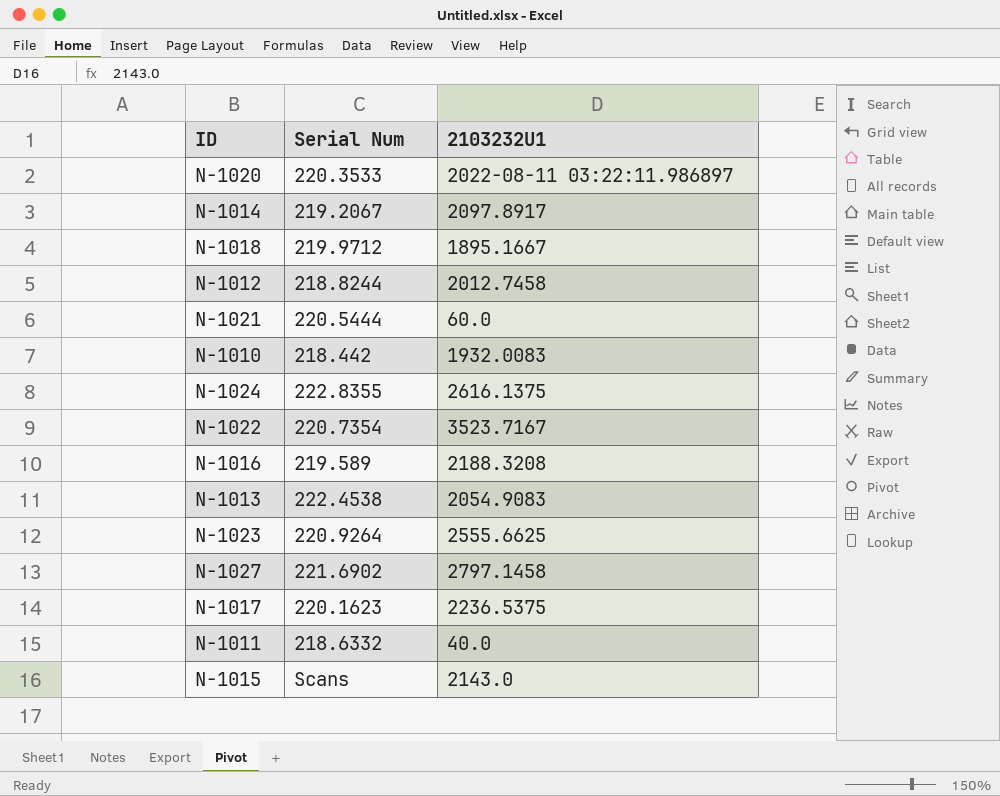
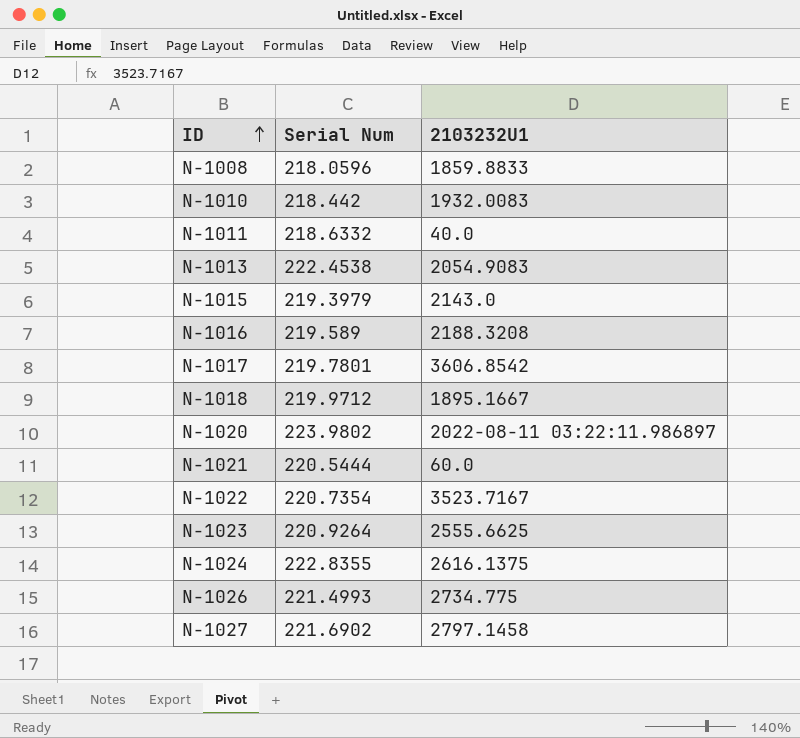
row order: none -> ID ascending
row N-1014: 219.2067 | 2097.8917 -> none
row N-1012: 218.8244 | 2012.7458 -> none
row N-1008: none -> 218.0596 | 1859.8833
N-1015 | Serial Num: Scans -> 219.3979
N-1017 | Serial Num: 220.1623 -> 219.7801
N-1017 | 2103232U1: 2236.5375 -> 3606.8542
N-1020 | Serial Num: 220.3533 -> 223.9802
row N-1026: none -> 221.4993 | 2734.775

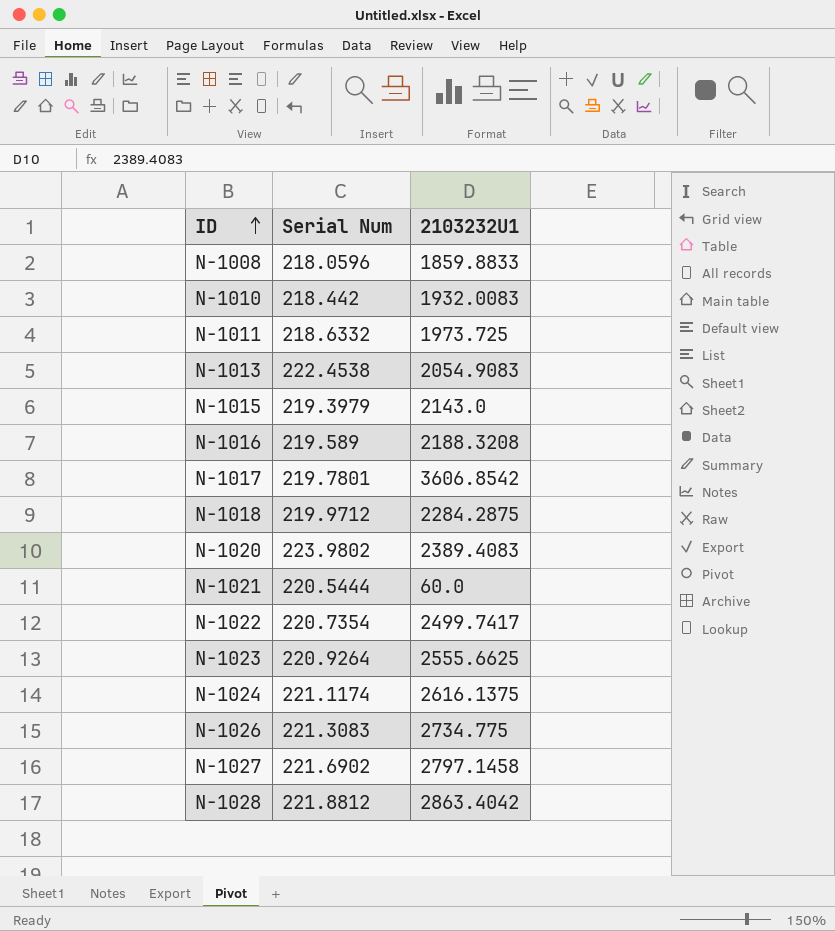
N-1011 | 2103232U1: 40.0 -> 1973.725
N-1018 | 2103232U1: 1895.1667 -> 2284.2875
N-1020 | 2103232U1: 2022-08-11 03:22:11.986897 -> 2389.4083
N-1022 | 2103232U1: 3523.7167 -> 2499.7417
N-1024 | Serial Num: 222.8355 -> 221.1174
N-1026 | Serial Num: 221.4993 -> 221.3083
row N-1028: none -> 221.8812 | 2863.4042

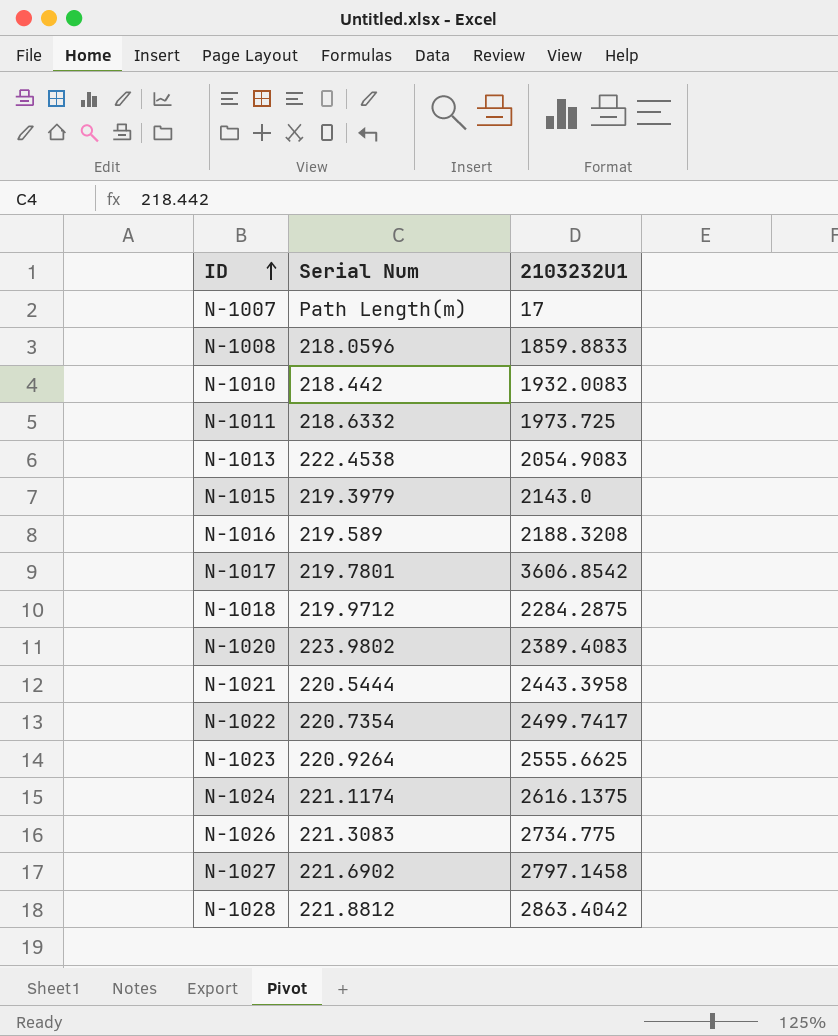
row N-1007: none -> Path Length(m) | 17
N-1021 | 2103232U1: 60.0 -> 2443.3958

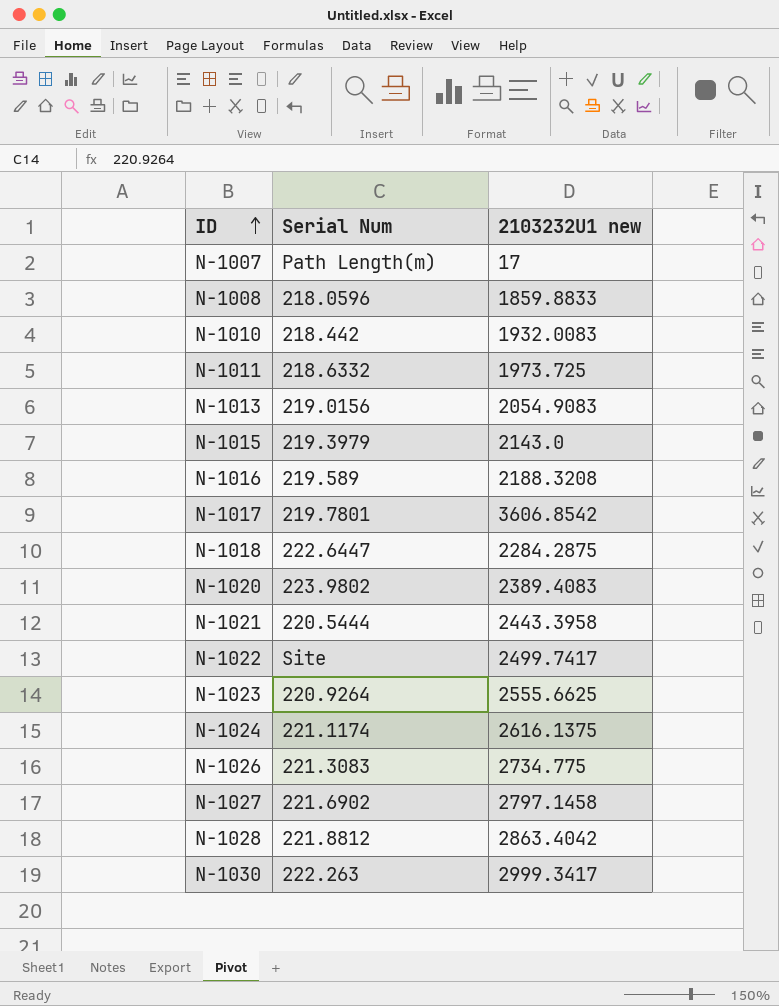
column name: 2103232U1 -> 2103232U1 new
N-1013 | Serial Num: 222.4538 -> 219.0156
N-1018 | Serial Num: 219.9712 -> 222.6447
N-1022 | Serial Num: 220.7354 -> Site
row N-1030: none -> 222.263 | 2999.3417

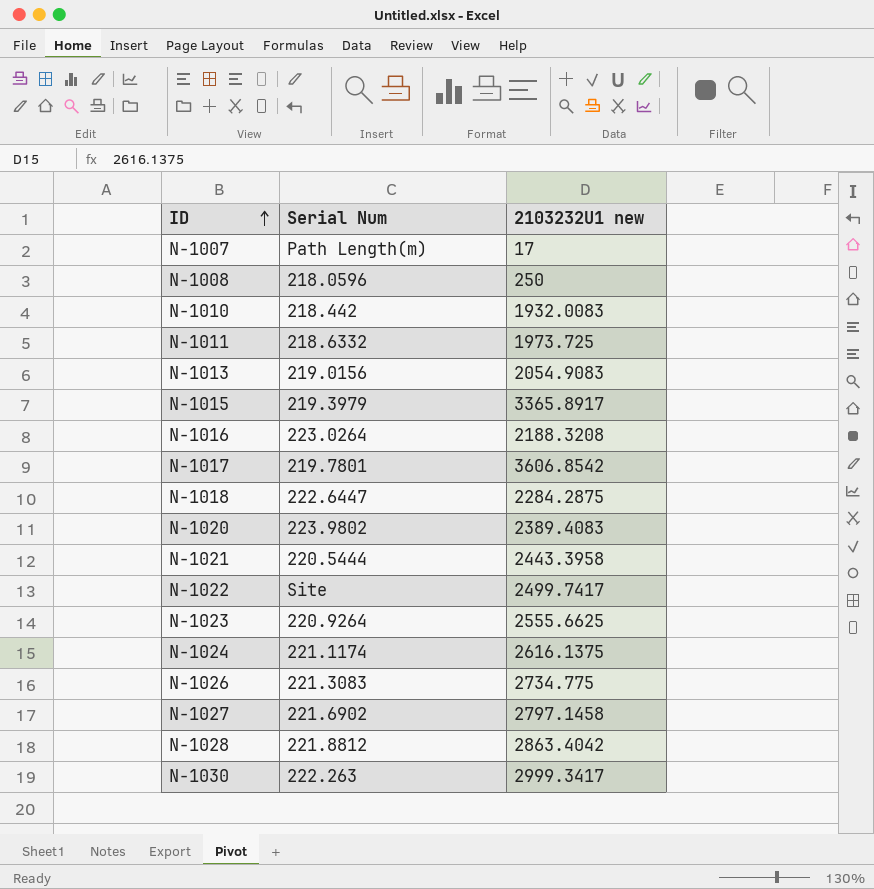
N-1008 | 2103232U1 new: 1859.8833 -> 250
N-1015 | 2103232U1 new: 2143.0 -> 3365.8917
N-1016 | Serial Num: 219.589 -> 223.0264

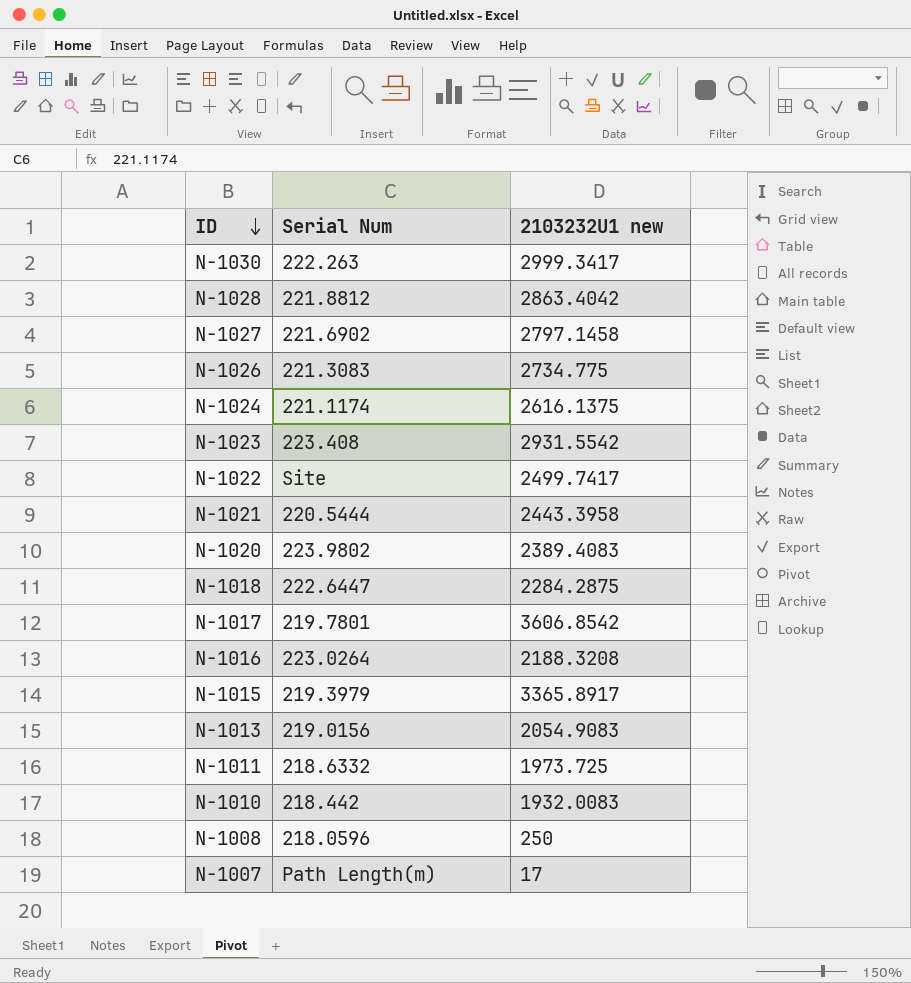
row order: ID ascending -> ID descending
N-1023 | Serial Num: 220.9264 -> 223.408
N-1023 | 2103232U1 new: 2555.6625 -> 2931.5542

